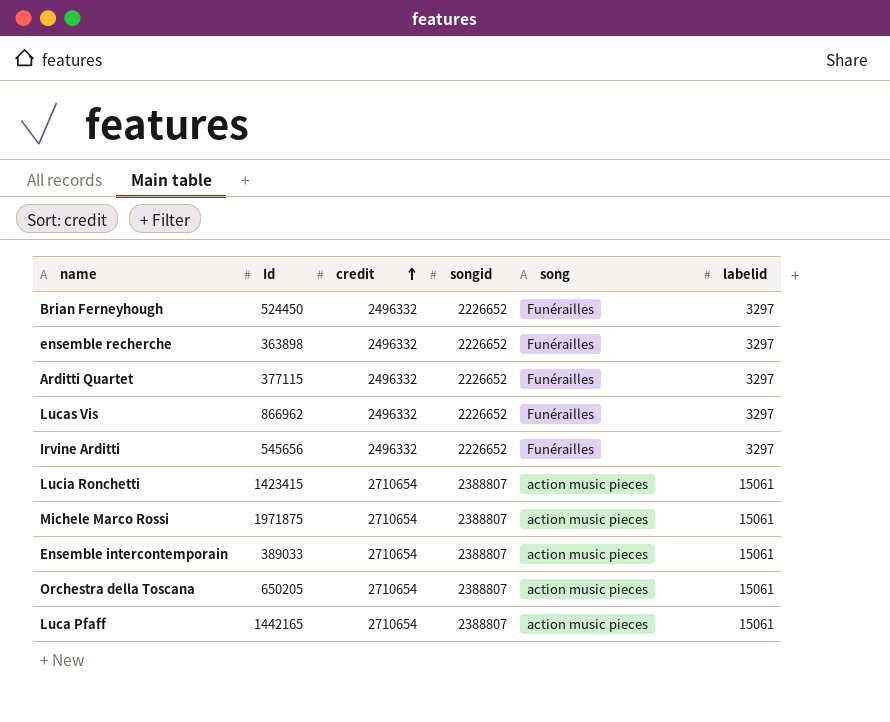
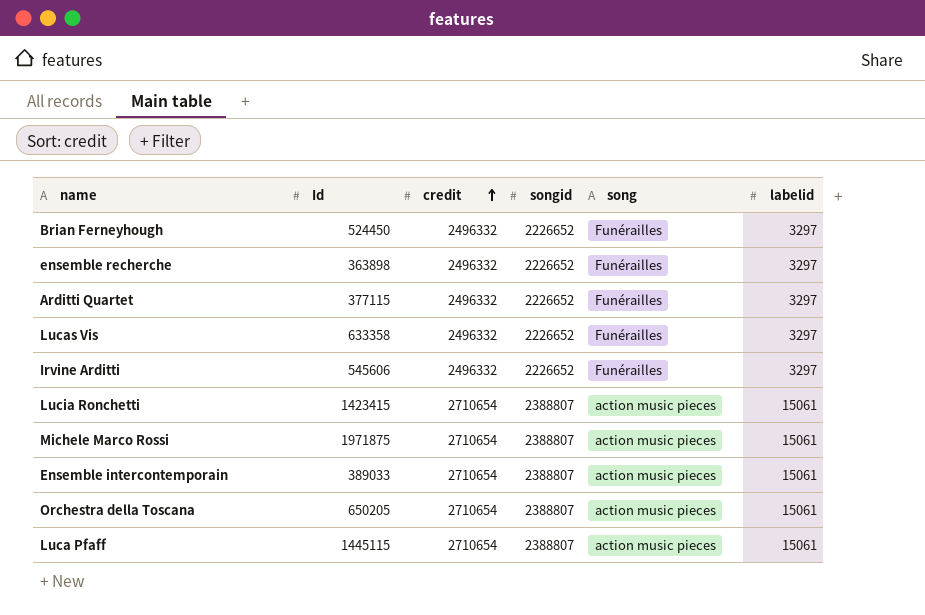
Lucas Vis | Id: 866962 -> 633358
Irvine Arditti | Id: 545656 -> 545606
Luca Pfaff | Id: 1442165 -> 1445115

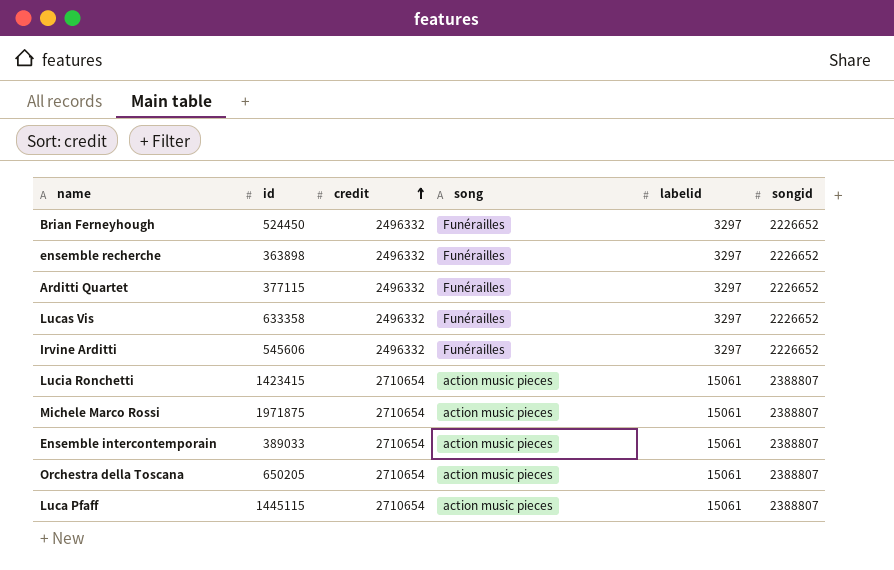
column name: Id -> id
column songid | position: 4 -> 6

